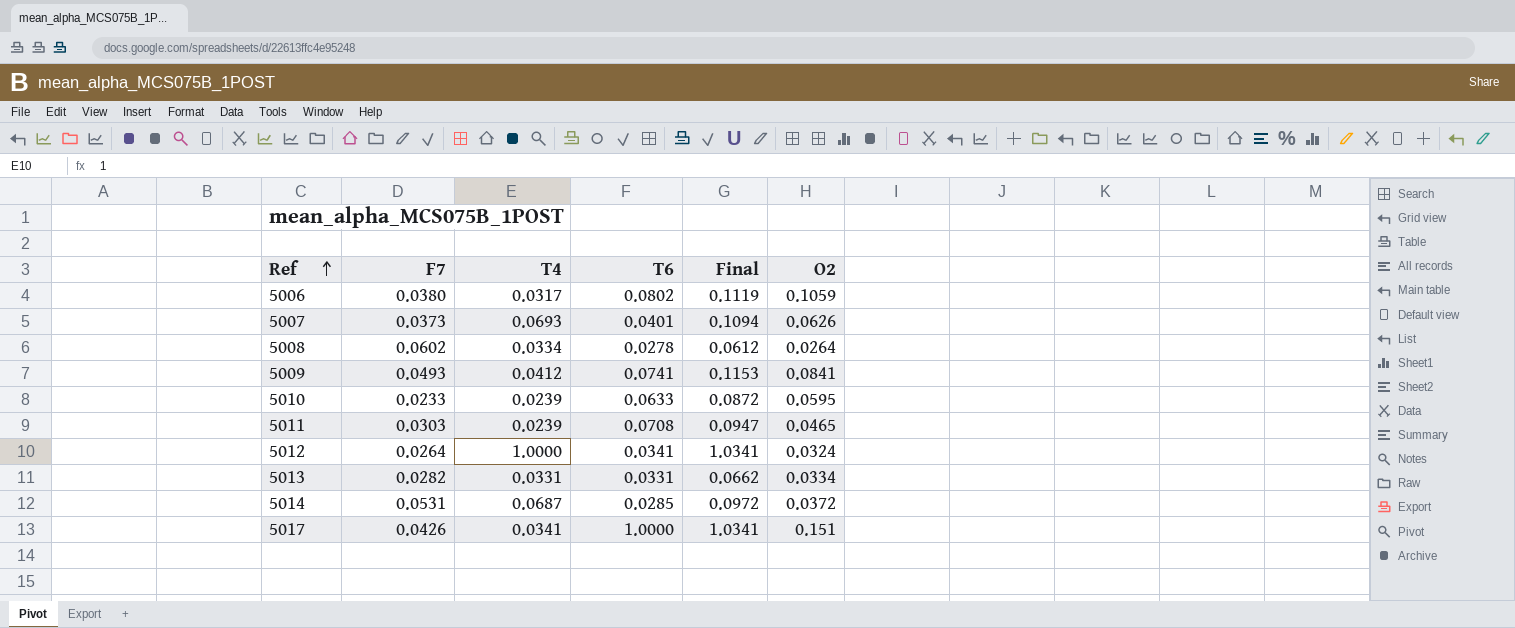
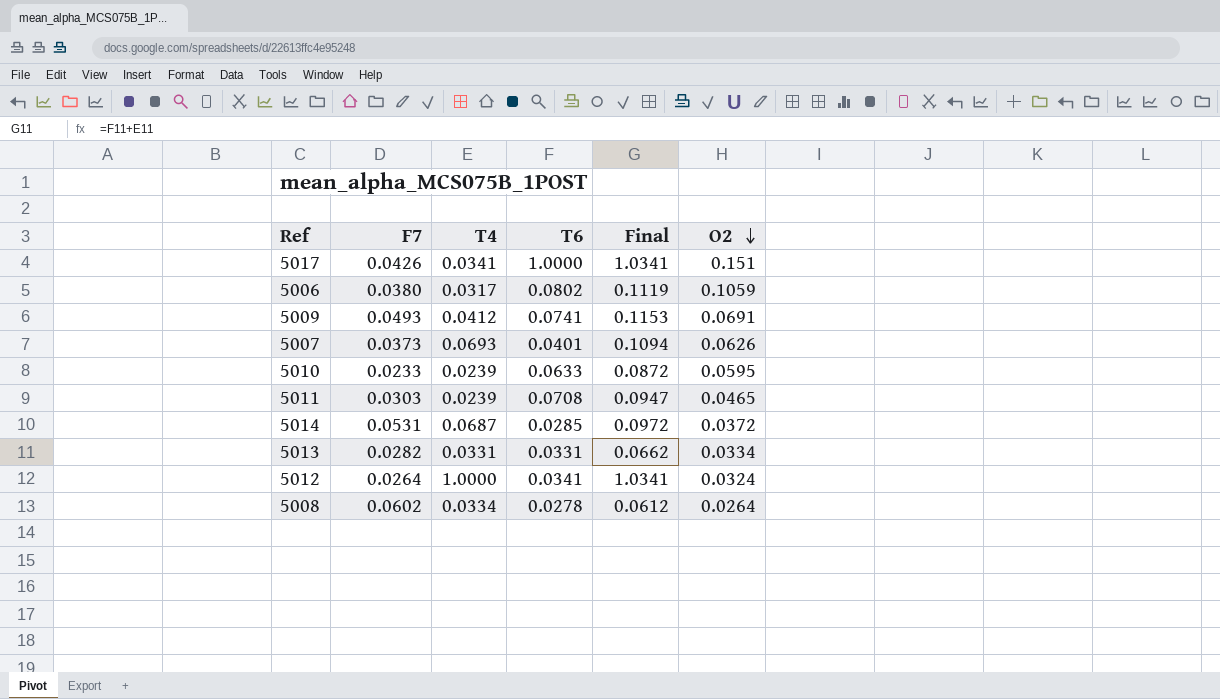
row order: Ref ascending -> O2 descending
5009 | O2: 0.0841 -> 0.0691

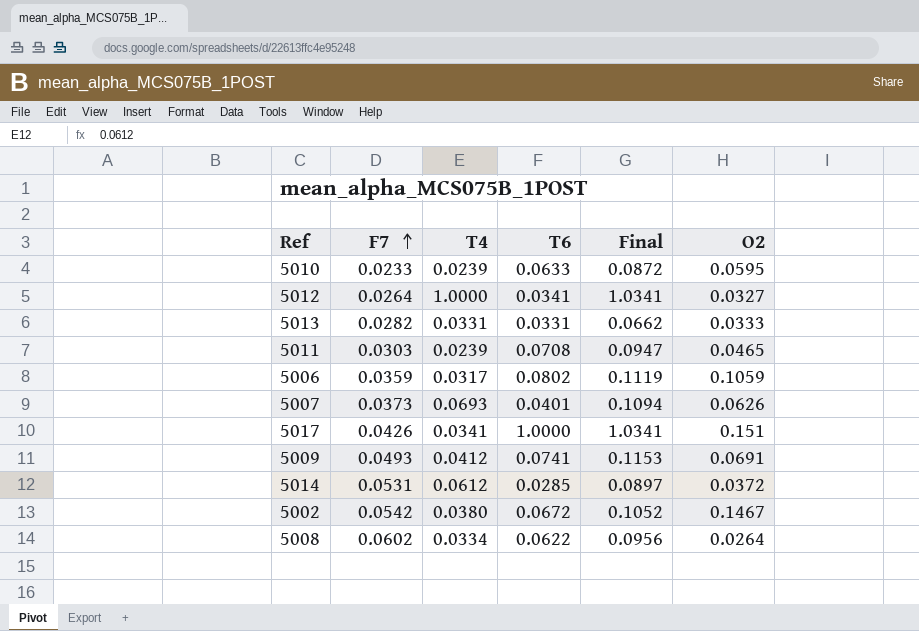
row order: O2 descending -> F7 ascending
5012 | O2: 0.0324 -> 0.0327
5013 | O2: 0.0334 -> 0.0333
5006 | F7: 0.0380 -> 0.0359
5014 | T4: 0.0687 -> 0.0612
5014 | Final: 0.0972 -> 0.0897
row 5002: none -> 0.0542 | 0.0380 | 0.0672 | 0.1052 | 0.1467
5008 | T6: 0.0278 -> 0.0622
5008 | Final: 0.0612 -> 0.0956

